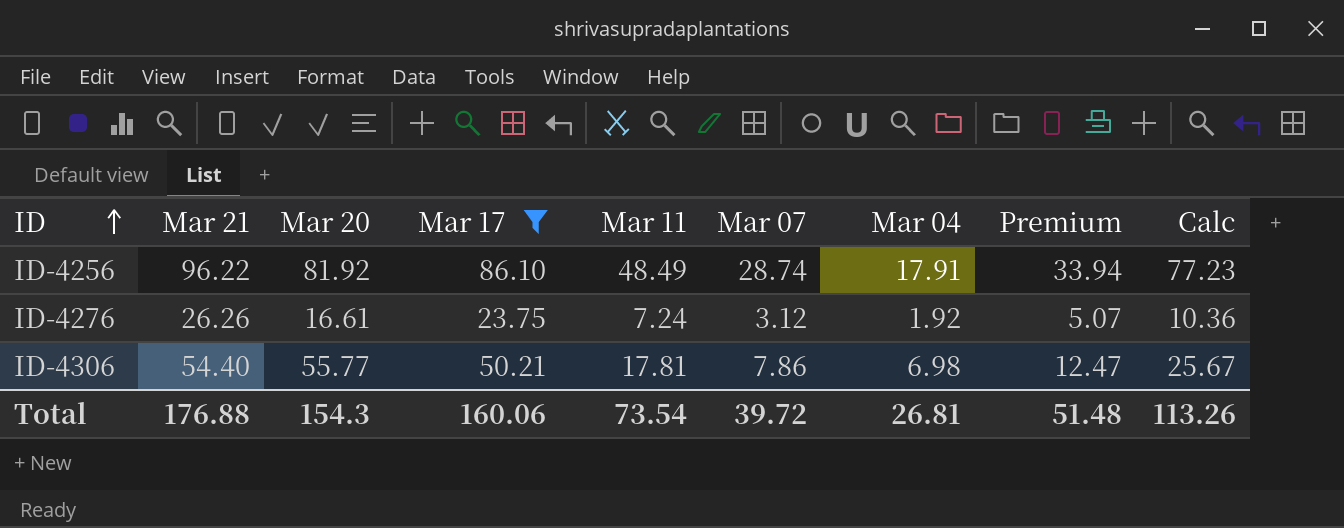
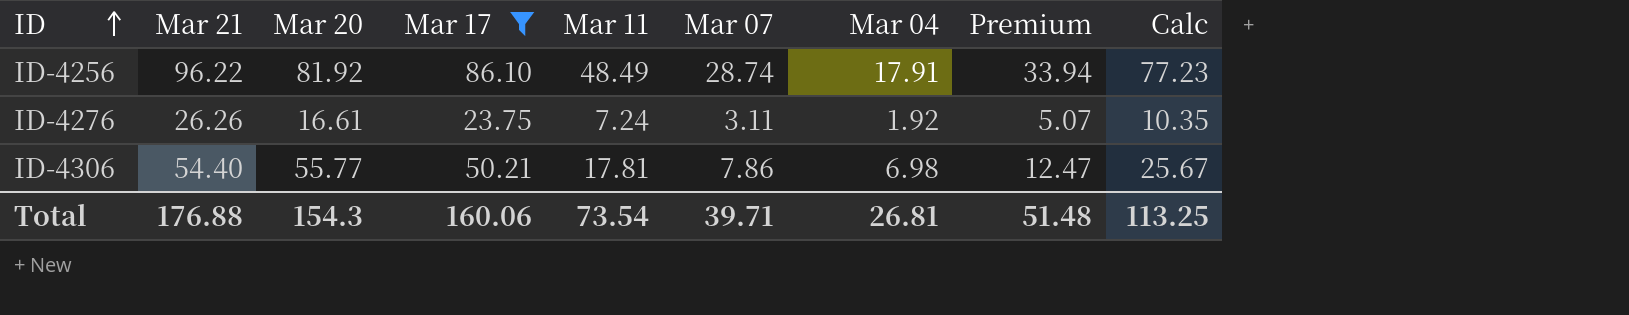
ID-4276 | Mar 07: 3.12 -> 3.11
ID-4276 | Calc: 10.36 -> 10.35
Total | Mar 07: 39.72 -> 39.71
Total | Calc: 113.26 -> 113.25

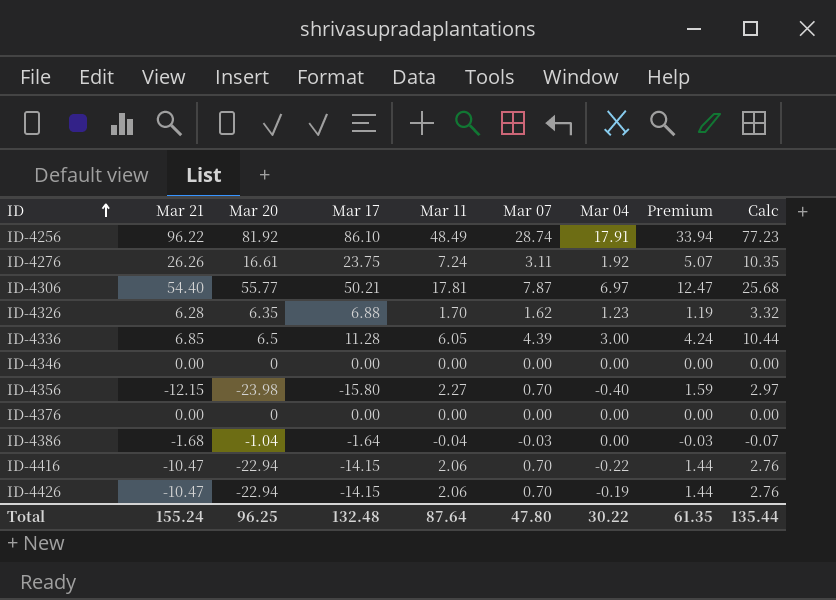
filter: Mar 17 >= 23.75 -> none
ID-4306 | Mar 07: 7.86 -> 7.87
ID-4306 | Mar 04: 6.98 -> 6.97
ID-4306 | Calc: 25.67 -> 25.68
Total | Mar 21: 176.88 -> 155.24
Total | Mar 20: 154.3 -> 96.25
Total | Mar 17: 160.06 -> 132.48
Total | Mar 11: 73.54 -> 87.64
Total | Mar 07: 39.71 -> 47.80
Total | Mar 04: 26.81 -> 30.22
Total | Premium: 51.48 -> 61.35
Total | Calc: 113.25 -> 135.44

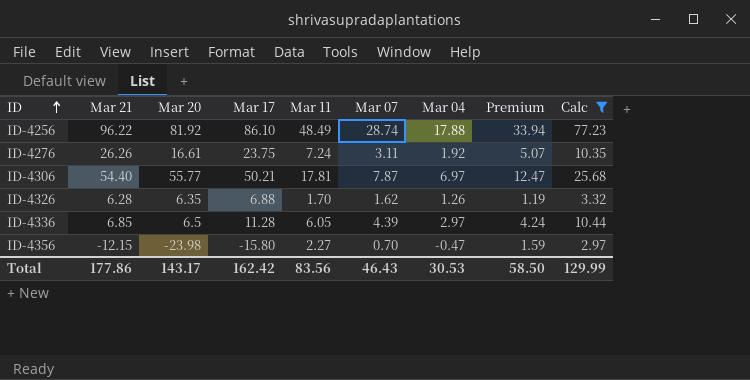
filter: none -> Calc >= 2.97
ID-4256 | Mar 04: 17.91 -> 17.88
ID-4326 | Mar 04: 1.23 -> 1.26
ID-4336 | Mar 04: 3.00 -> 2.97
ID-4356 | Mar 04: -0.40 -> -0.47
Total | Mar 21: 155.24 -> 177.86
Total | Mar 20: 96.25 -> 143.17
Total | Mar 17: 132.48 -> 162.42
Total | Mar 11: 87.64 -> 83.56
Total | Mar 07: 47.80 -> 46.43
Total | Mar 04: 30.22 -> 30.53
Total | Premium: 61.35 -> 58.50
Total | Calc: 135.44 -> 129.99

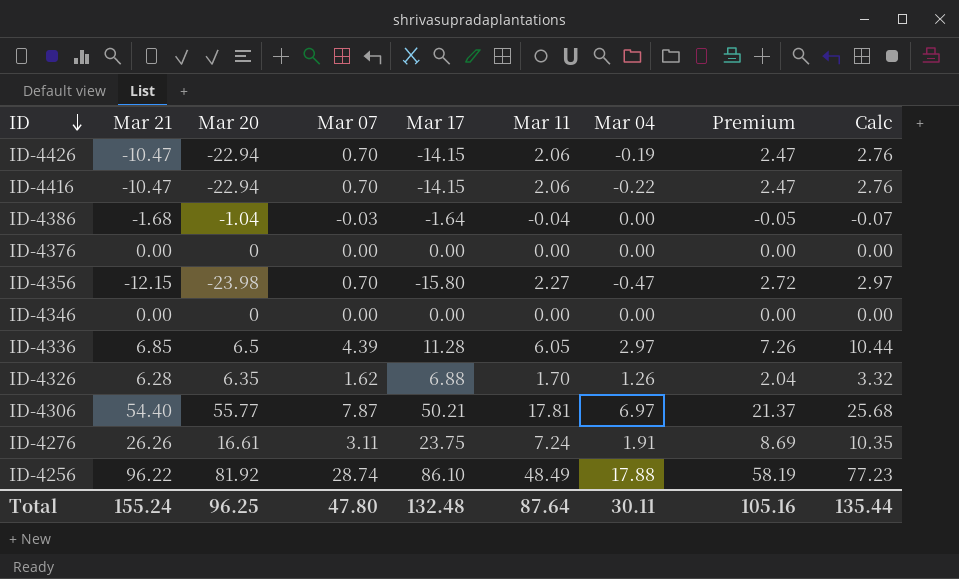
filter: Calc >= 2.97 -> none
row order: ID ascending -> ID descending
column Mar 07 | position: 6 -> 4
column Premium | formula: [Mar 11] * 0.7 -> [Mar 11] * 1.2
ID-4276 | Mar 04: 1.92 -> 1.91
Total | Mar 21: 177.86 -> 155.24
Total | Mar 20: 143.17 -> 96.25
Total | Mar 07: 46.43 -> 47.80
Total | Mar 17: 162.42 -> 132.48
Total | Mar 11: 83.56 -> 87.64
Total | Mar 04: 30.53 -> 30.11
Total | Premium: 58.50 -> 105.16
Total | Calc: 129.99 -> 135.44

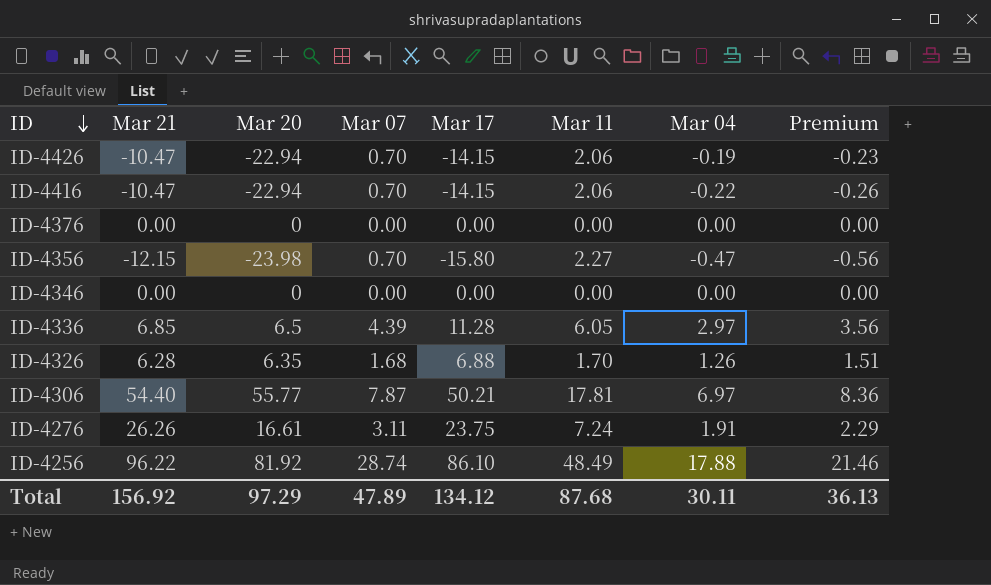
column Calc | formula: [Mar 07] + [Mar 11] -> none
column Premium | formula: [Mar 11] * 1.2 -> [Mar 04] * 1.2
row ID-4386: -1.68 | -1.04 | -0.03 | -1.64 | -0.04 | 0.00 | -0.05 | -0.07 -> none
ID-4326 | Mar 07: 1.62 -> 1.68
Total | Mar 21: 155.24 -> 156.92
Total | Mar 20: 96.25 -> 97.29
Total | Mar 07: 47.80 -> 47.89
Total | Mar 17: 132.48 -> 134.12
Total | Mar 11: 87.64 -> 87.68
Total | Premium: 105.16 -> 36.13

